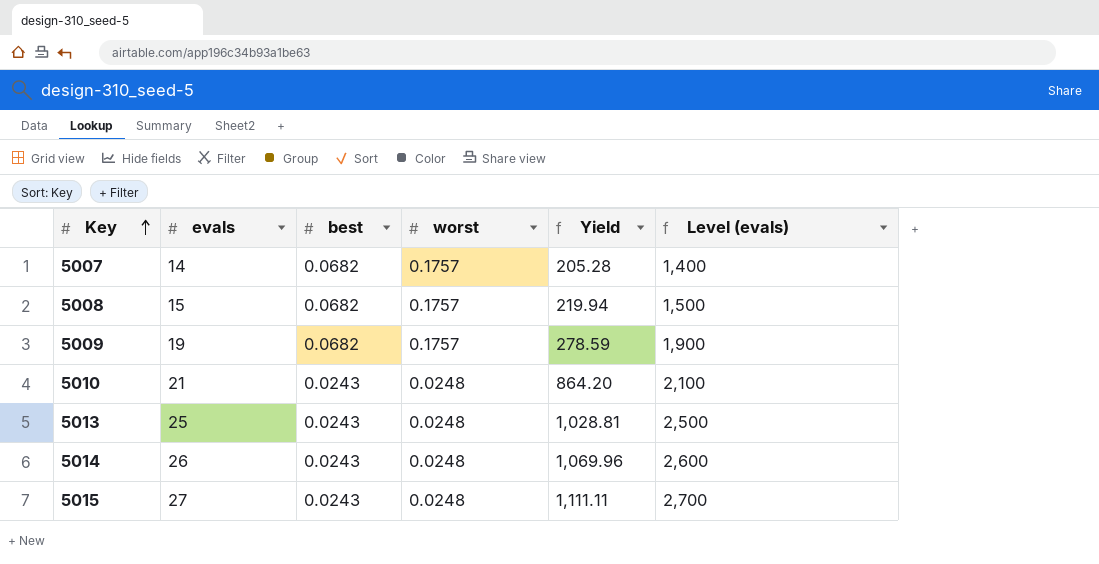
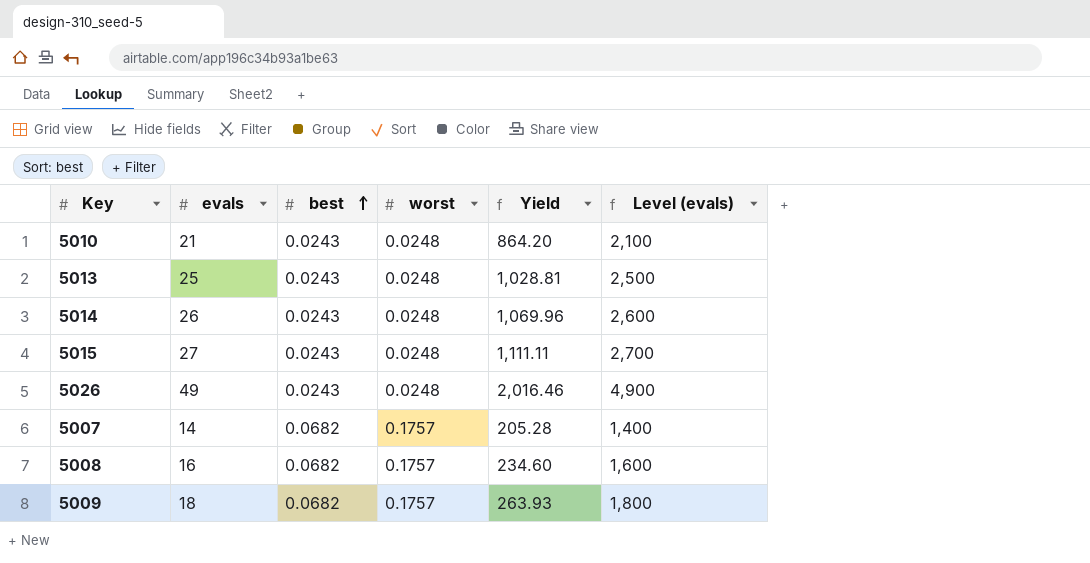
row order: Key ascending -> best ascending
row 5026: none -> 49 | 0.0243 | 0.0248 | 2,016.46 | 4,900
5008 | evals: 15 -> 16
5008 | Yield: 219.94 -> 234.60
5008 | Level (evals): 1,500 -> 1,600
5009 | evals: 19 -> 18
5009 | Yield: 278.59 -> 263.93
5009 | Level (evals): 1,900 -> 1,800

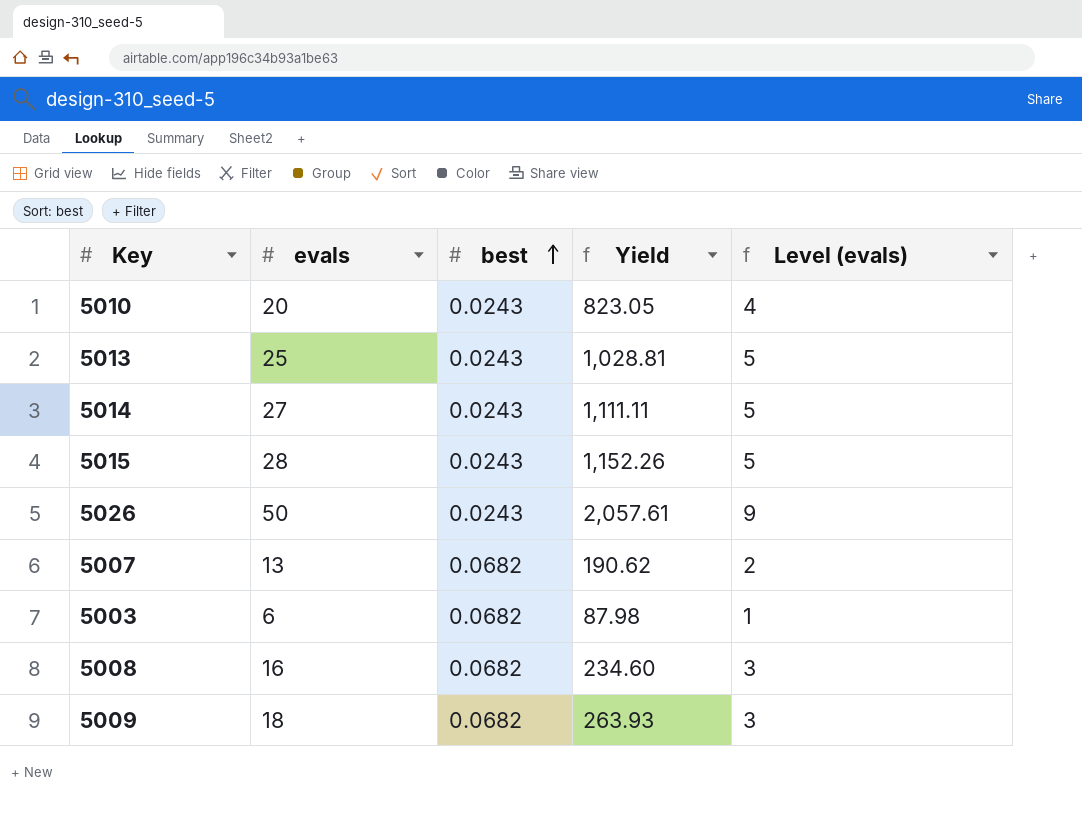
column worst | position: 4 -> none
column Level (evals) | formula: [evals] * 100 -> [evals] * 0.18
5010 | evals: 21 -> 20
5010 | Yield: 864.20 -> 823.05
5014 | evals: 26 -> 27
5014 | Yield: 1,069.96 -> 1,111.11
5015 | evals: 27 -> 28
5015 | Yield: 1,111.11 -> 1,152.26
5026 | evals: 49 -> 50
5026 | Yield: 2,016.46 -> 2,057.61
5007 | evals: 14 -> 13
5007 | Yield: 205.28 -> 190.62
row 5003: none -> 6 | 0.0682 | 87.98 | 1

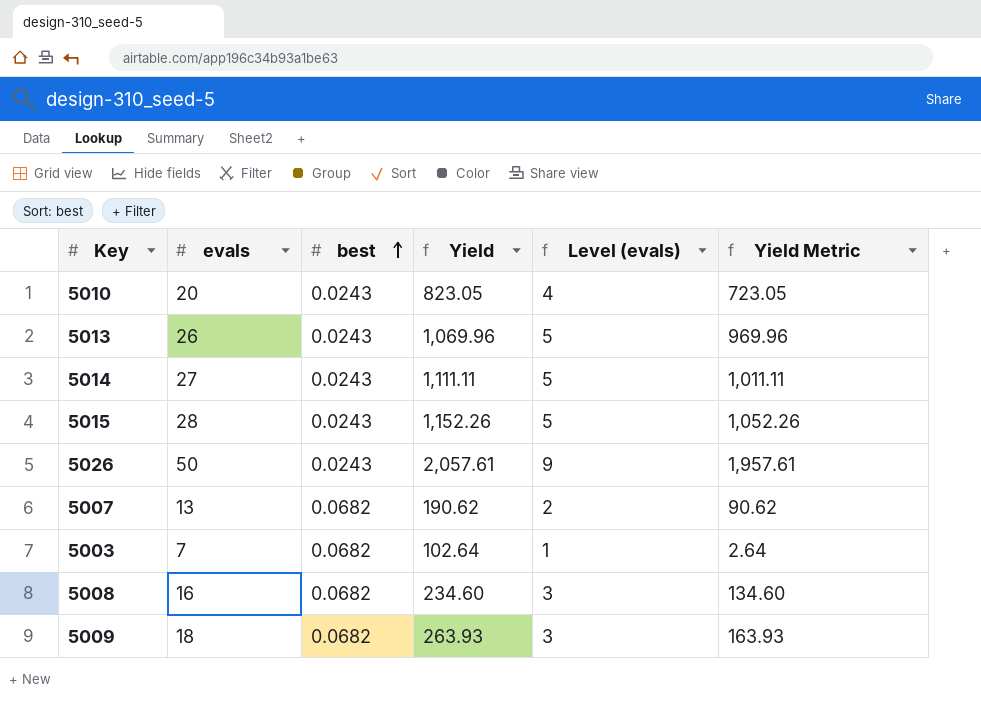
column Yield Metric | formula: none -> [Yield] - 100
5013 | evals: 25 -> 26
5013 | Yield: 1,028.81 -> 1,069.96
5003 | evals: 6 -> 7
5003 | Yield: 87.98 -> 102.64

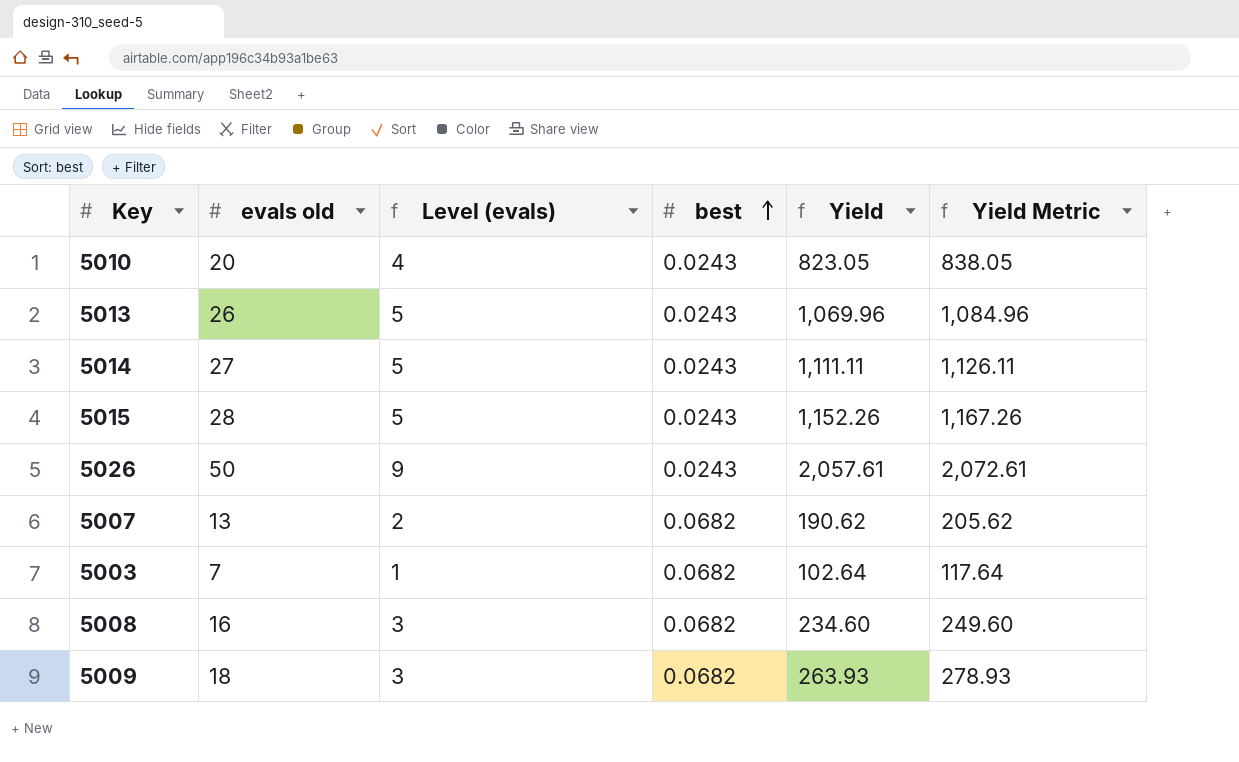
column name: evals -> evals old
column Level (evals) | position: 5 -> 3
column Yield Metric | formula: [Yield] - 100 -> [Yield] + 15

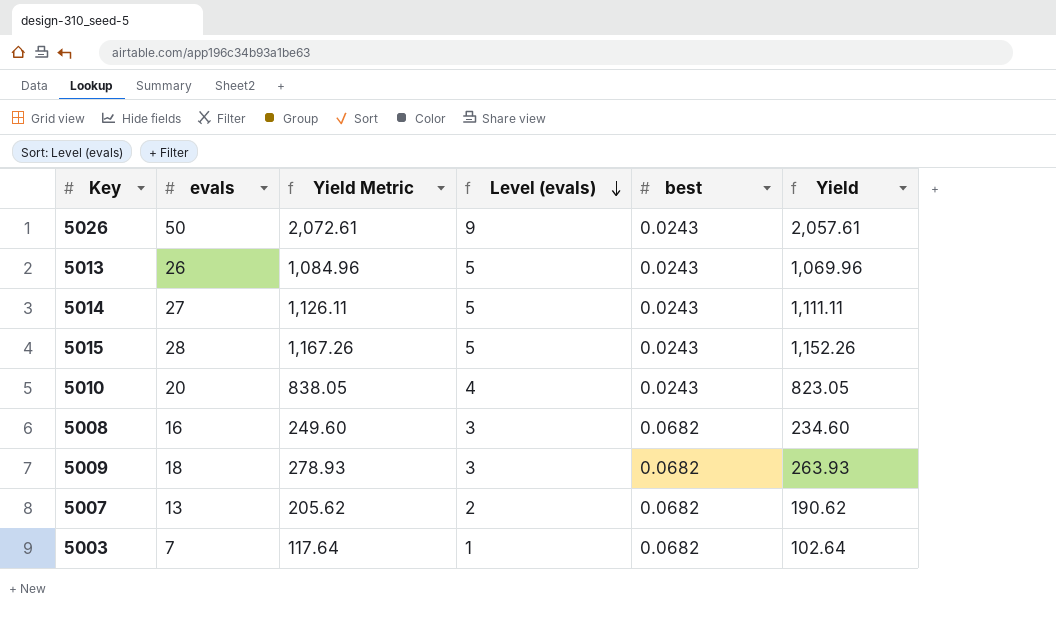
row order: best ascending -> Level (evals) descending
column name: evals old -> evals
column Yield Metric | position: 6 -> 3

